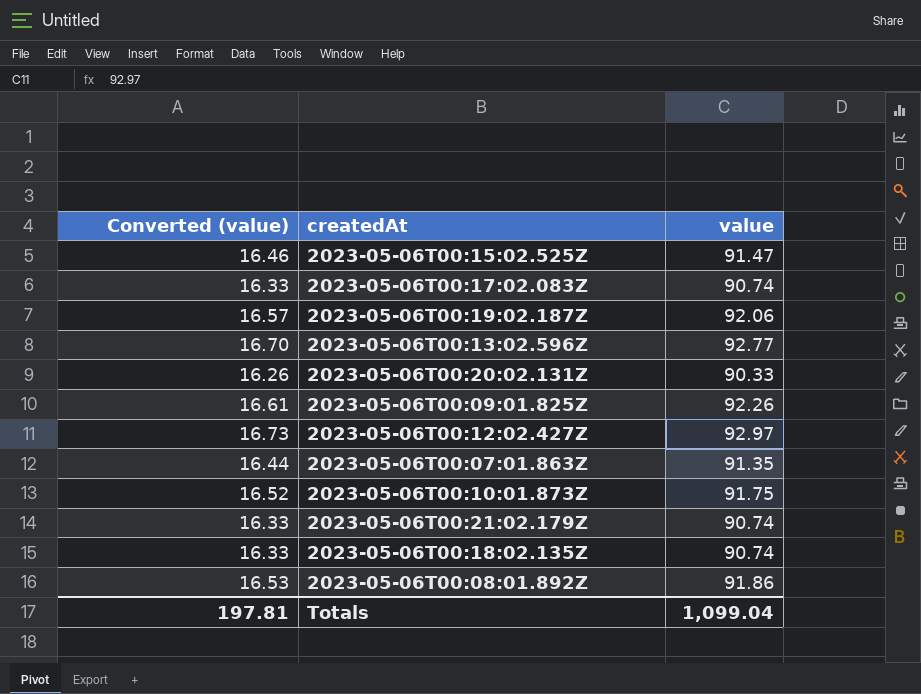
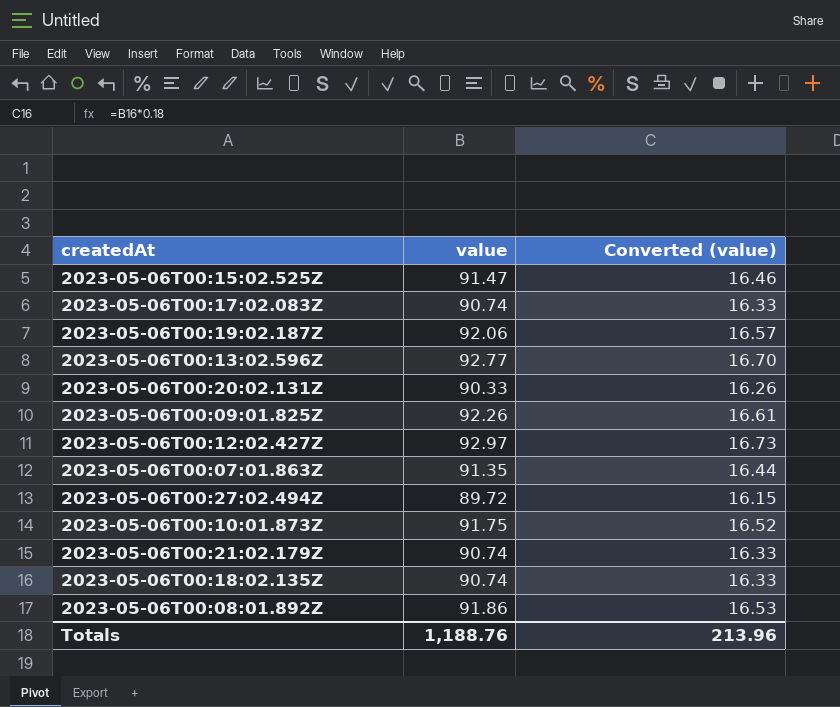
column Converted (value) | position: 1 -> 3
row 2023-05-06T00:27:02.494Z: none -> 89.72 | 16.15
Totals | value: 1,099.04 -> 1,188.76
Totals | Converted (value): 197.81 -> 213.96

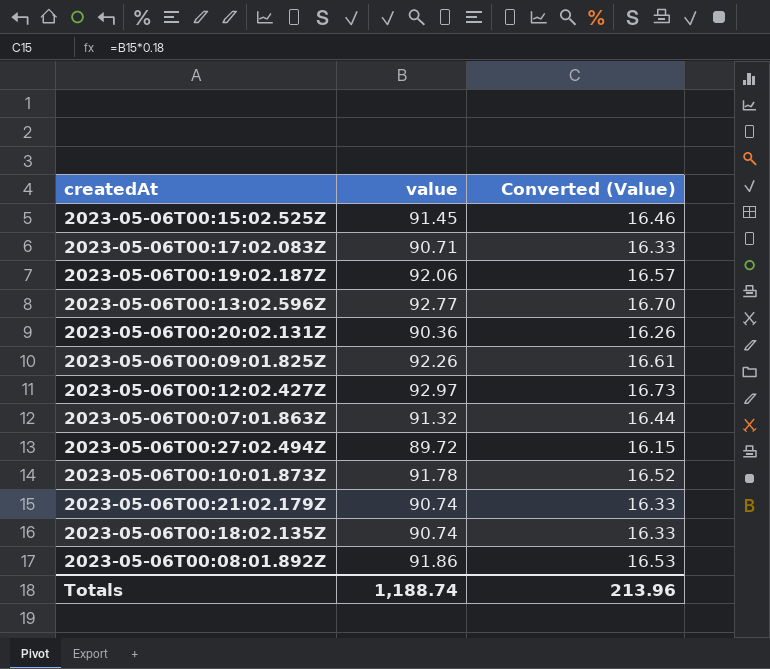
column name: Converted (value) -> Converted (Value)
2023-05-06T00:15:02.525Z | value: 91.47 -> 91.45
2023-05-06T00:17:02.083Z | value: 90.74 -> 90.71
2023-05-06T00:20:02.131Z | value: 90.33 -> 90.36
2023-05-06T00:07:01.863Z | value: 91.35 -> 91.32
2023-05-06T00:10:01.873Z | value: 91.75 -> 91.78
Totals | value: 1,188.76 -> 1,188.74

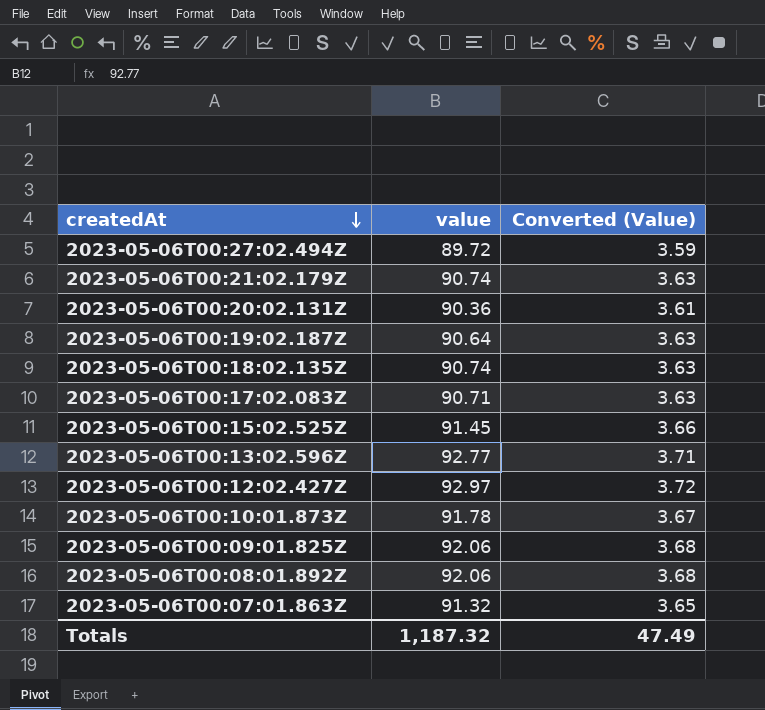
row order: none -> createdAt descending
column Converted (Value) | formula: [value] * 0.18 -> [value] * 0.04
2023-05-06T00:19:02.187Z | value: 92.06 -> 90.64
2023-05-06T00:09:01.825Z | value: 92.26 -> 92.06
2023-05-06T00:08:01.892Z | value: 91.86 -> 92.06
Totals | value: 1,188.74 -> 1,187.32
Totals | Converted (Value): 213.96 -> 47.49

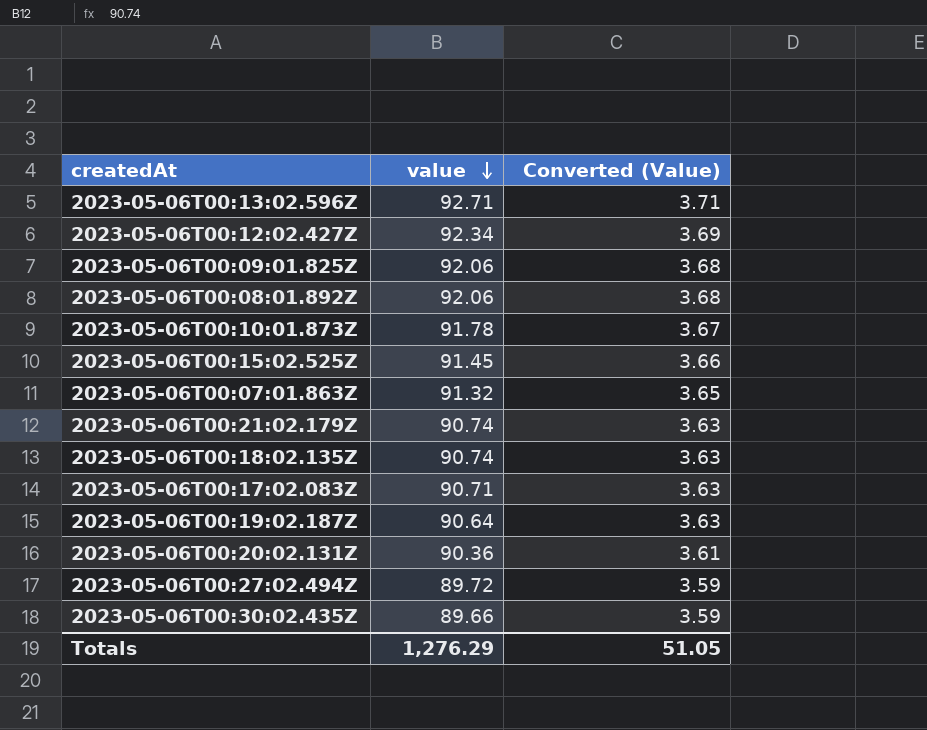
row order: createdAt descending -> value descending
2023-05-06T00:13:02.596Z | value: 92.77 -> 92.71
2023-05-06T00:12:02.427Z | value: 92.97 -> 92.34
2023-05-06T00:12:02.427Z | Converted (Value): 3.72 -> 3.69
row 2023-05-06T00:30:02.435Z: none -> 89.66 | 3.59
Totals | value: 1,187.32 -> 1,276.29
Totals | Converted (Value): 47.49 -> 51.05

